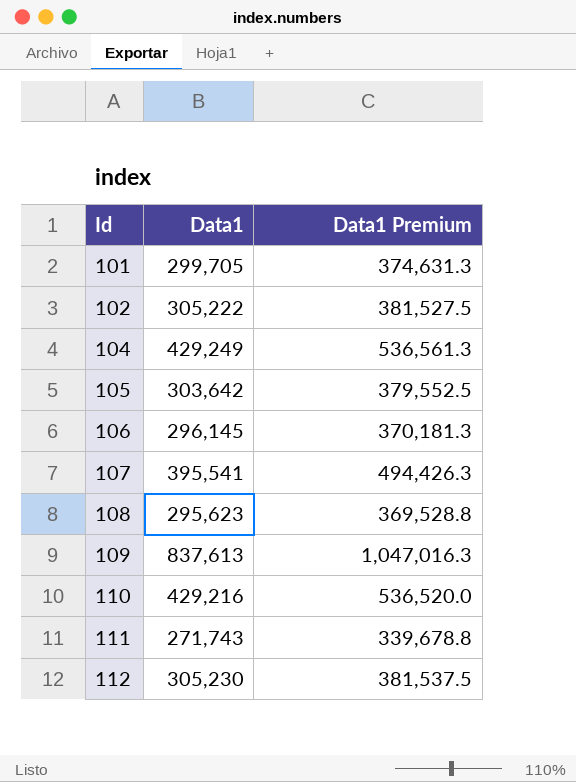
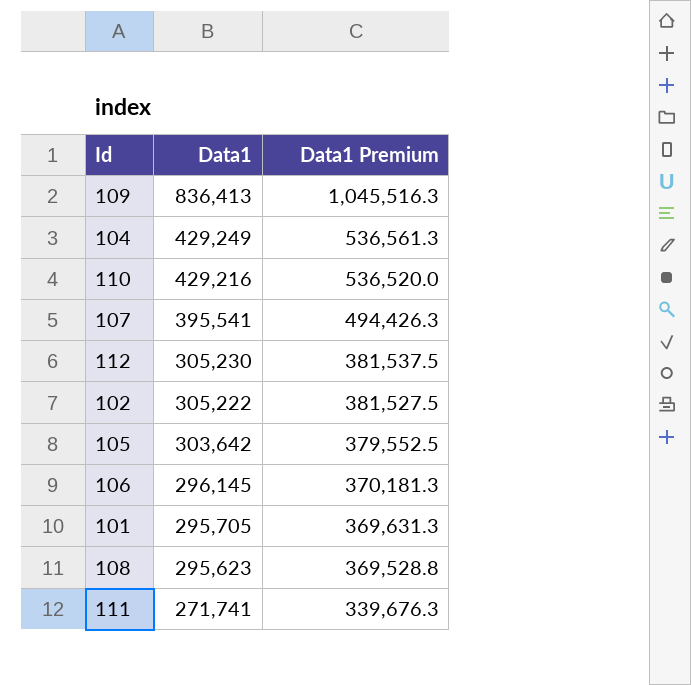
row order: Id ascending -> Data1 descending
109 | Data1: 837,613 -> 836,413
109 | Data1 Premium: 1,047,016.3 -> 1,045,516.3
101 | Data1: 299,705 -> 295,705
101 | Data1 Premium: 374,631.3 -> 369,631.3
111 | Data1: 271,743 -> 271,741
111 | Data1 Premium: 339,678.8 -> 339,676.3

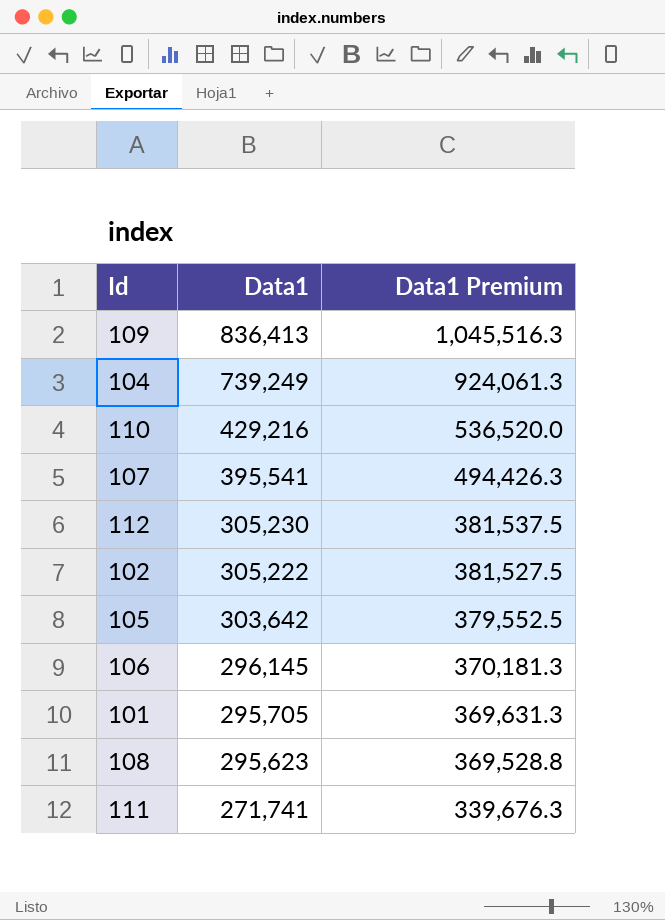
104 | Data1: 429,249 -> 739,249
104 | Data1 Premium: 536,561.3 -> 924,061.3

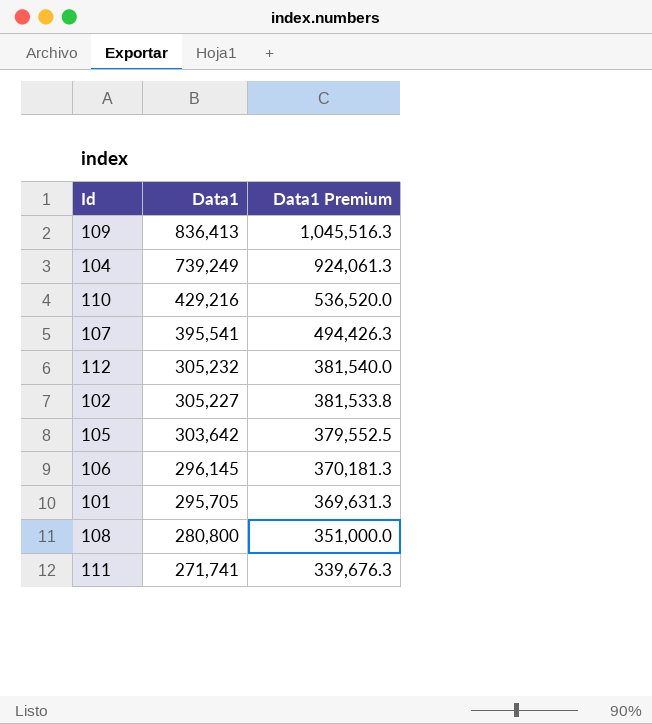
112 | Data1: 305,230 -> 305,232
112 | Data1 Premium: 381,537.5 -> 381,540.0
102 | Data1: 305,222 -> 305,227
102 | Data1 Premium: 381,527.5 -> 381,533.8
108 | Data1: 295,623 -> 280,800
108 | Data1 Premium: 369,528.8 -> 351,000.0

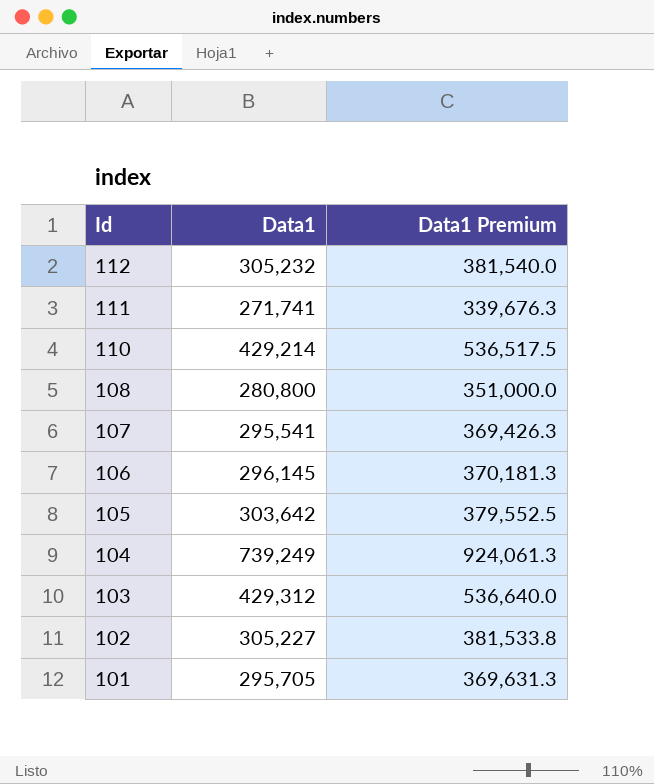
row order: Data1 descending -> Id descending
row 109: 836,413 | 1,045,516.3 -> none
110 | Data1: 429,216 -> 429,214
110 | Data1 Premium: 536,520.0 -> 536,517.5
107 | Data1: 395,541 -> 295,541
107 | Data1 Premium: 494,426.3 -> 369,426.3
row 103: none -> 429,312 | 536,640.0

